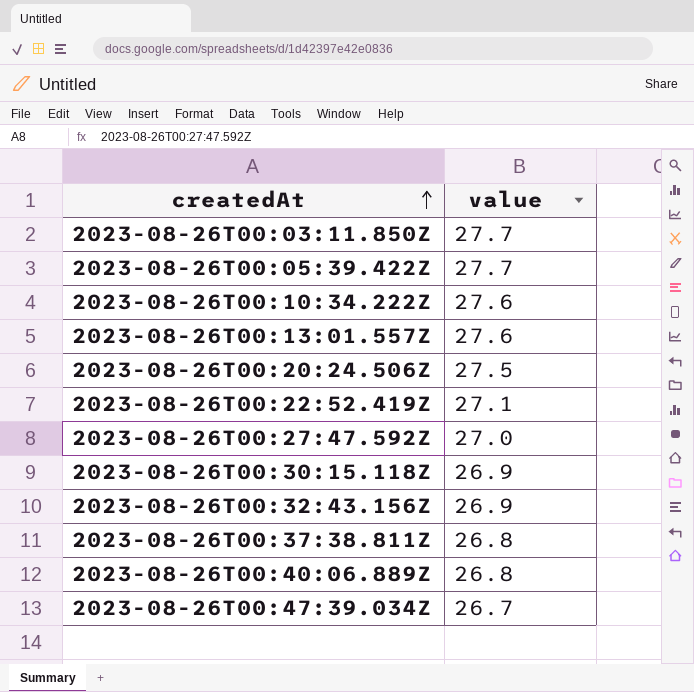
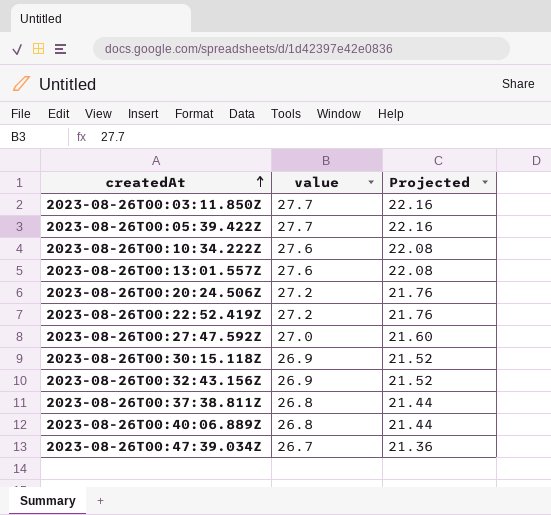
column Projected | formula: none -> [value] * 0.8
2023-08-26T00:20:24.506Z | value: 27.5 -> 27.2
2023-08-26T00:22:52.419Z | value: 27.1 -> 27.2

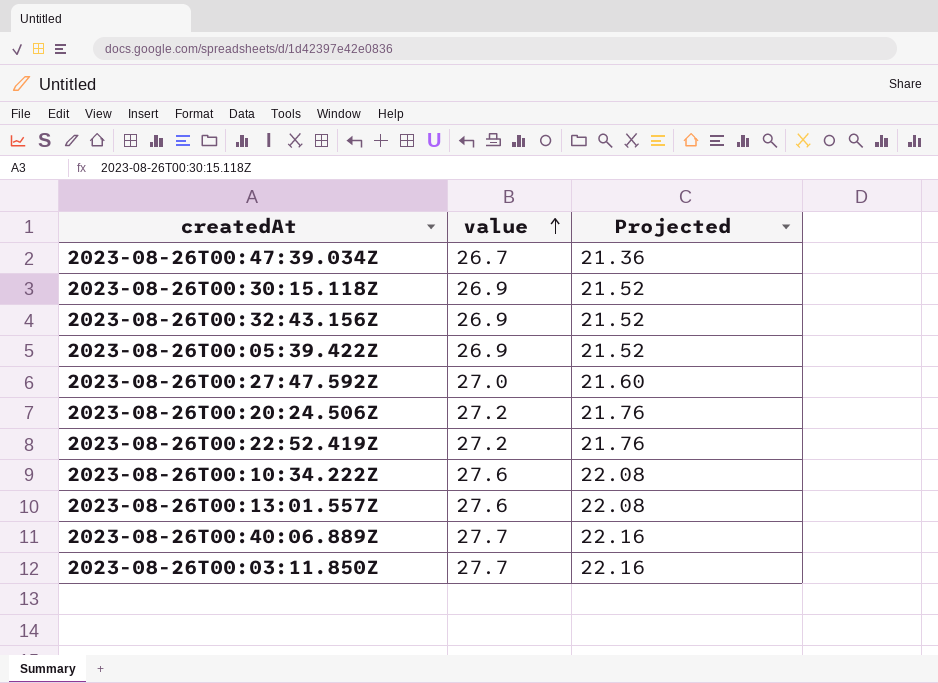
row order: createdAt ascending -> value ascending
row 2023-08-26T00:37:38.811Z: 26.8 | 21.44 -> none
2023-08-26T00:05:39.422Z | value: 27.7 -> 26.9
2023-08-26T00:05:39.422Z | Projected: 22.16 -> 21.52
2023-08-26T00:40:06.889Z | value: 26.8 -> 27.7
2023-08-26T00:40:06.889Z | Projected: 21.44 -> 22.16

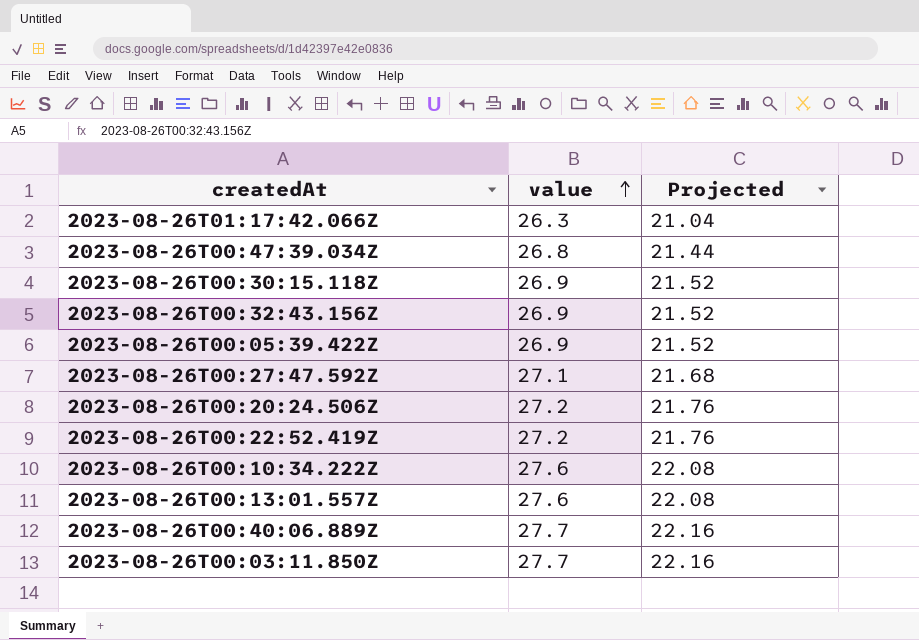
row 2023-08-26T01:17:42.066Z: none -> 26.3 | 21.04
2023-08-26T00:47:39.034Z | value: 26.7 -> 26.8
2023-08-26T00:47:39.034Z | Projected: 21.36 -> 21.44
2023-08-26T00:27:47.592Z | value: 27.0 -> 27.1
2023-08-26T00:27:47.592Z | Projected: 21.60 -> 21.68

